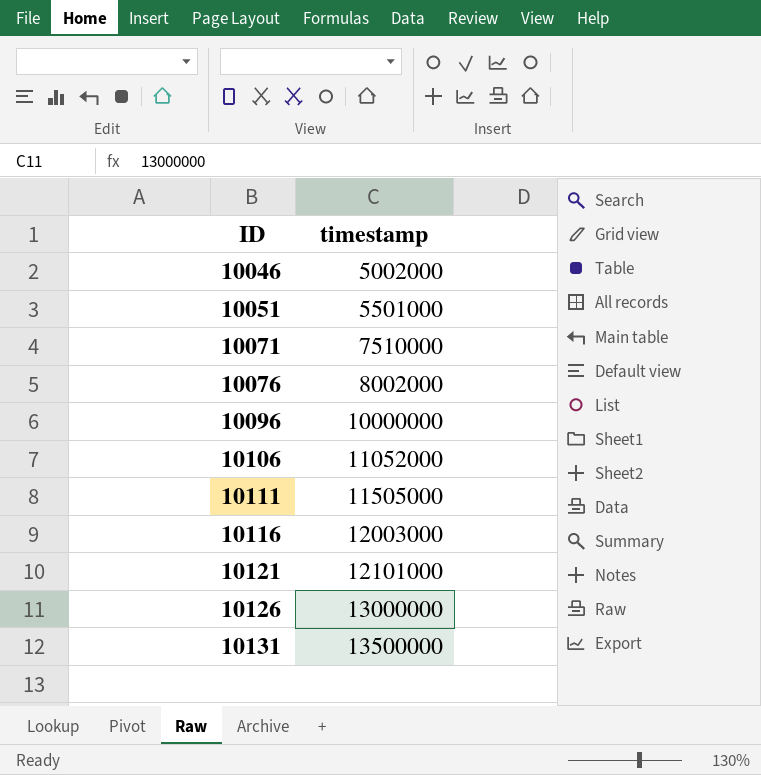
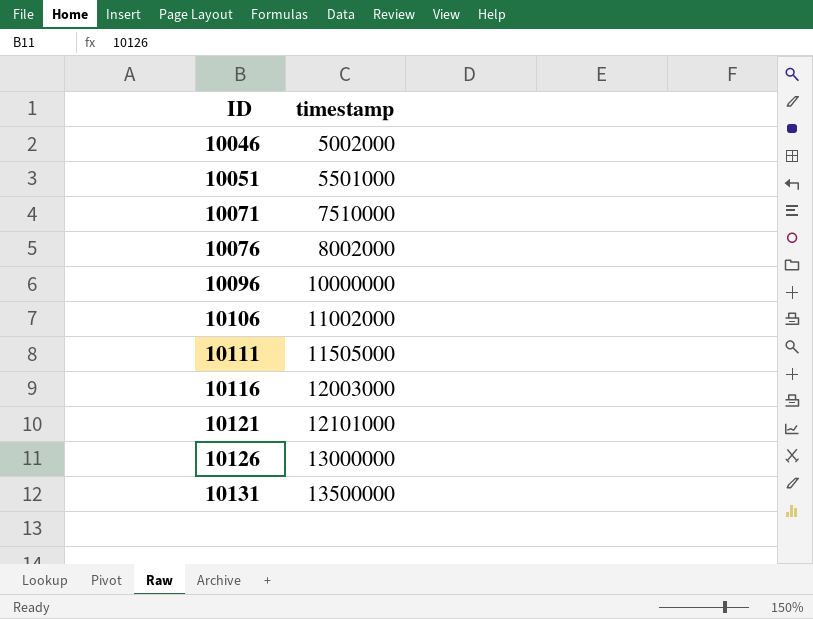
10106 | timestamp: 11052000 -> 11002000

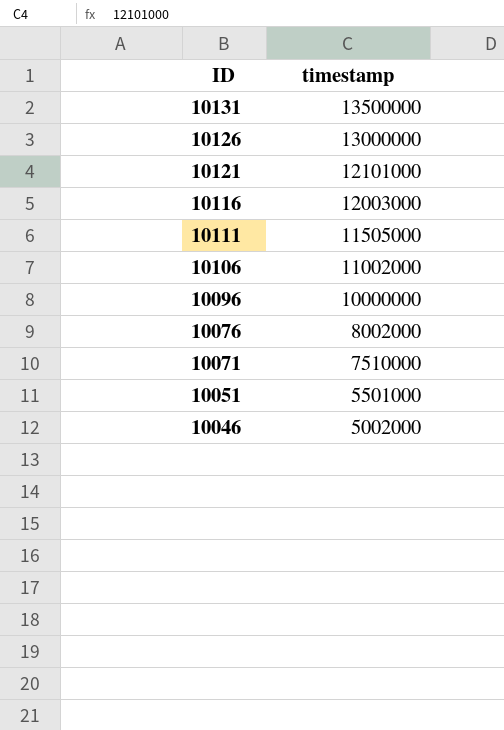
row order: ID ascending -> ID descending

